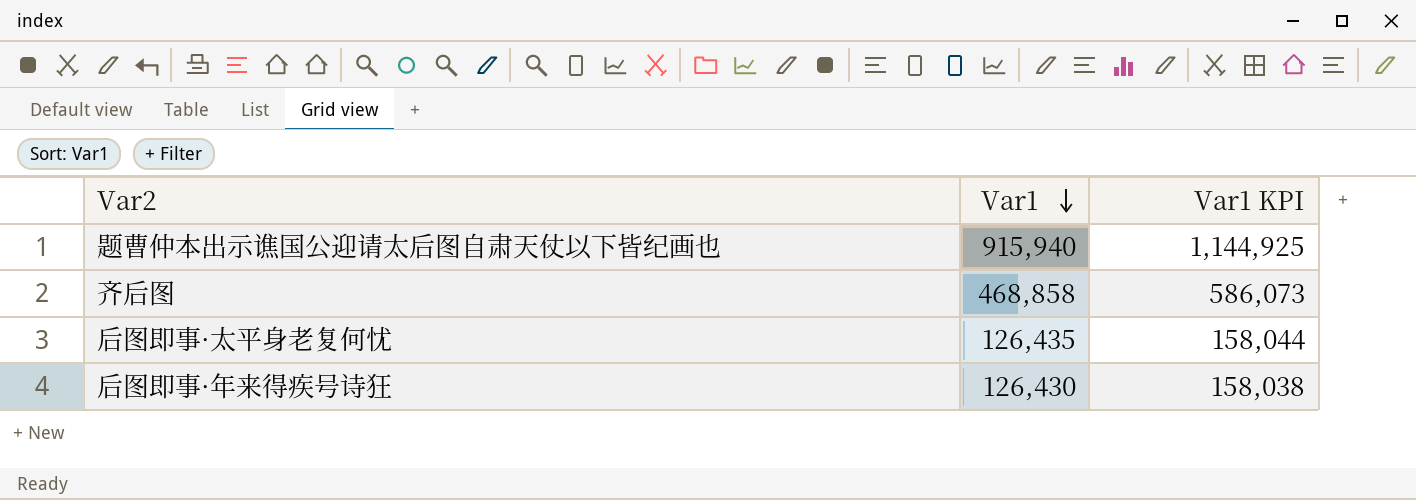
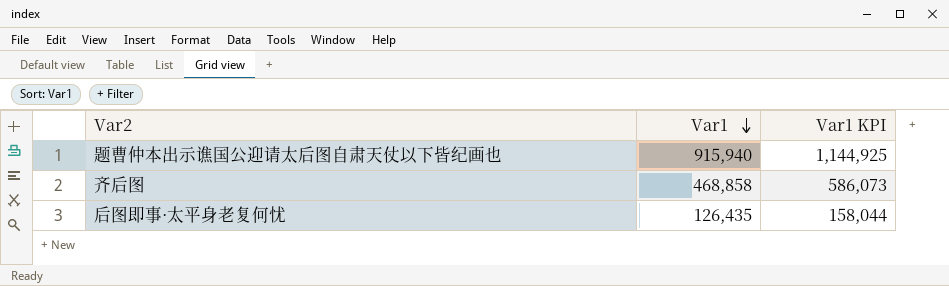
row 后图即事·年来得疾号诗狂: 126,430 | 158,038 -> none

